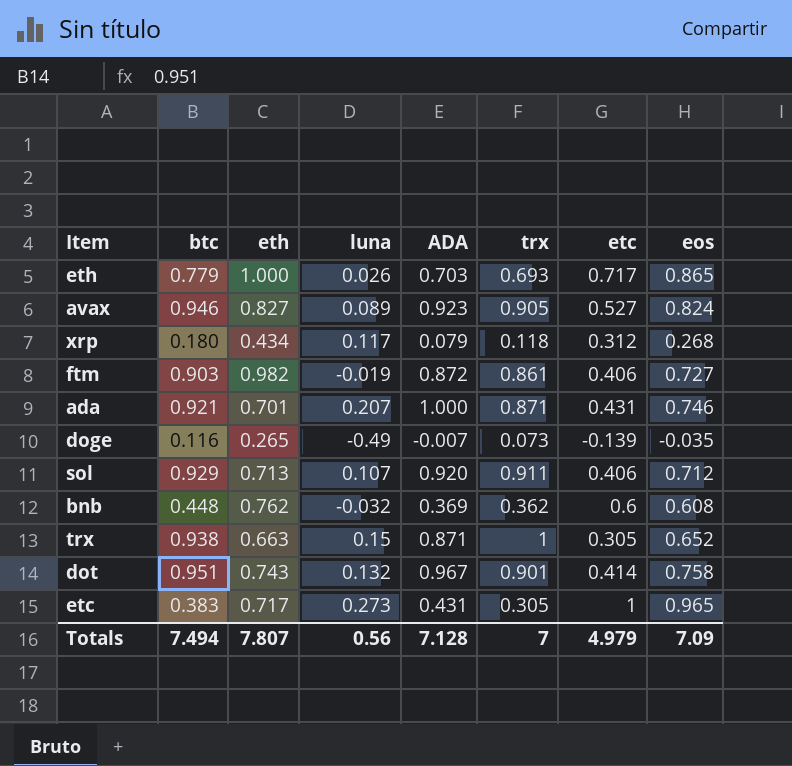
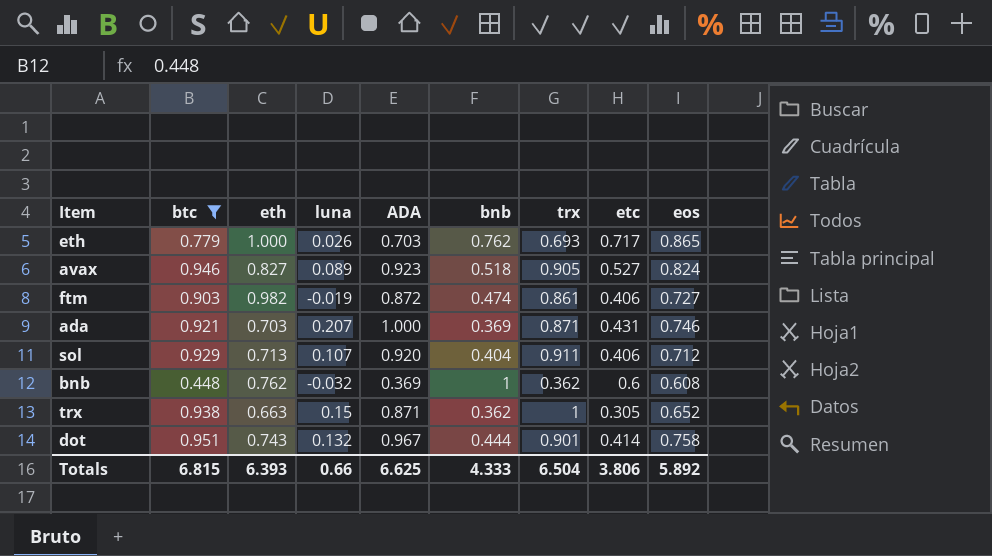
filter: none -> btc >= 0.448
column bnb | position: none -> 6
ada | eth: 0.701 -> 0.703
Totals | btc: 7.494 -> 6.815
Totals | eth: 7.807 -> 6.393
Totals | luna: 0.56 -> 0.66
Totals | ADA: 7.128 -> 6.625
Totals | trx: 7 -> 6.504
Totals | etc: 4.979 -> 3.806
Totals | eos: 7.09 -> 5.892

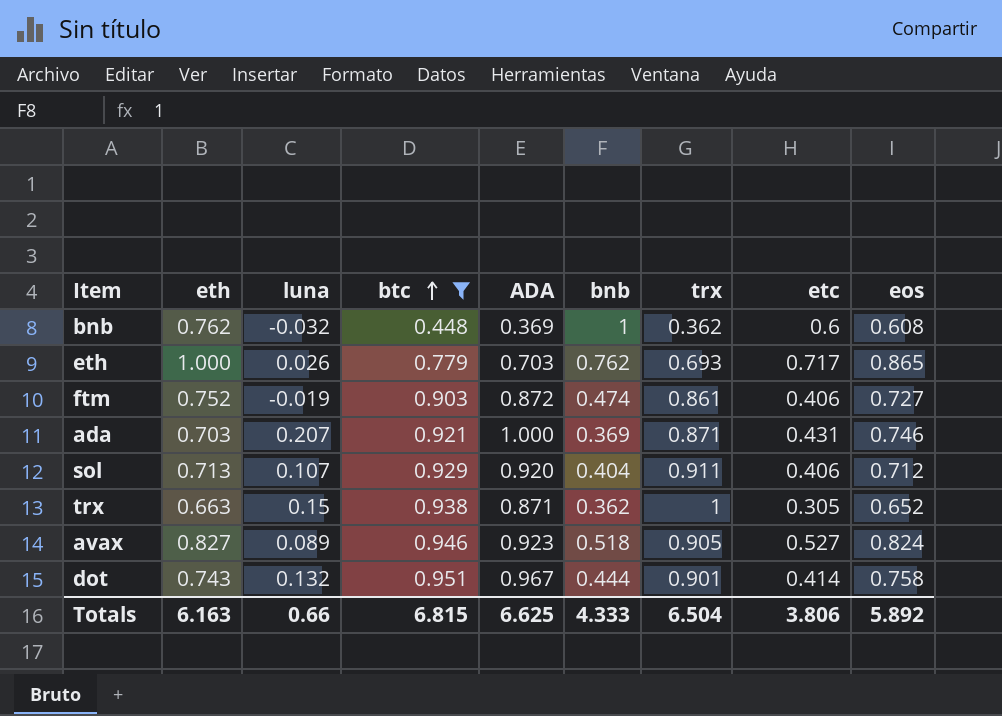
row order: none -> btc ascending
column btc | position: 2 -> 4
ftm | eth: 0.982 -> 0.752
Totals | eth: 6.393 -> 6.163

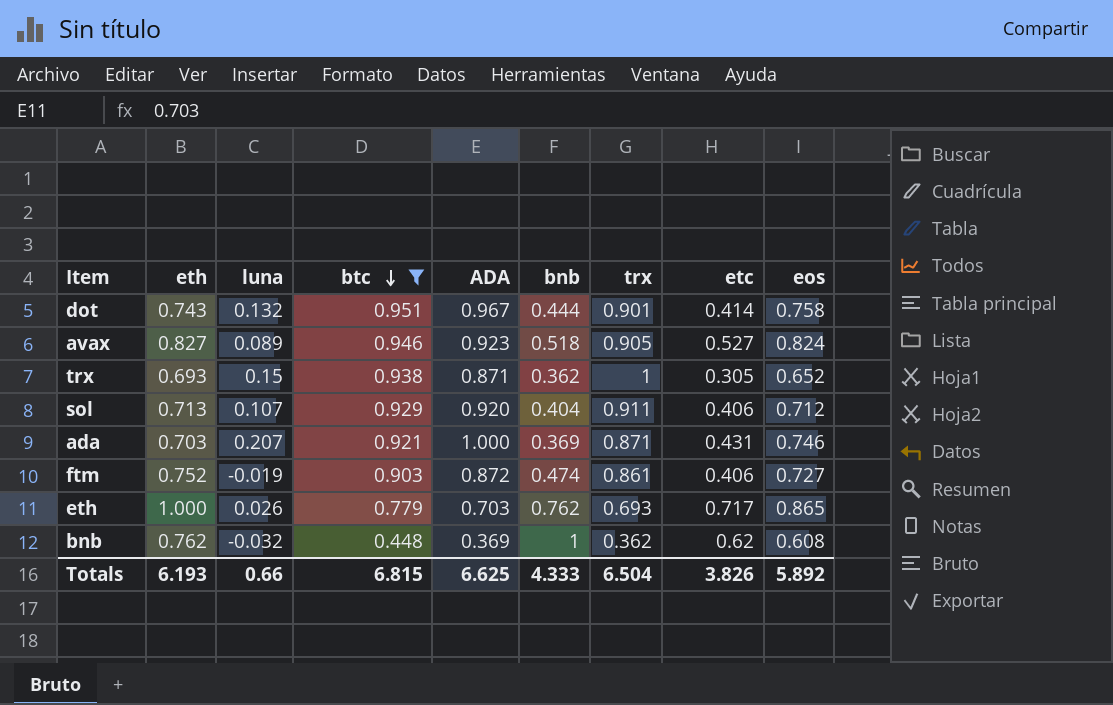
row order: btc ascending -> btc descending
trx | eth: 0.663 -> 0.693
bnb | etc: 0.6 -> 0.62
Totals | eth: 6.163 -> 6.193
Totals | etc: 3.806 -> 3.826

